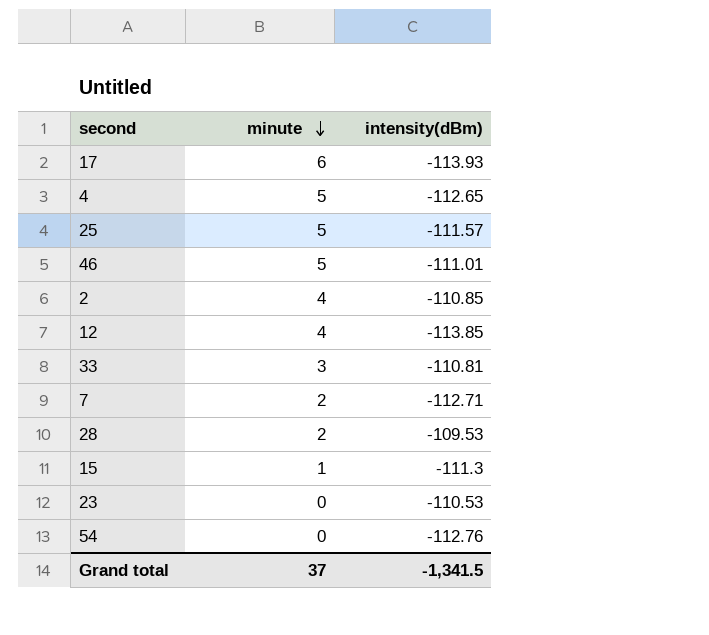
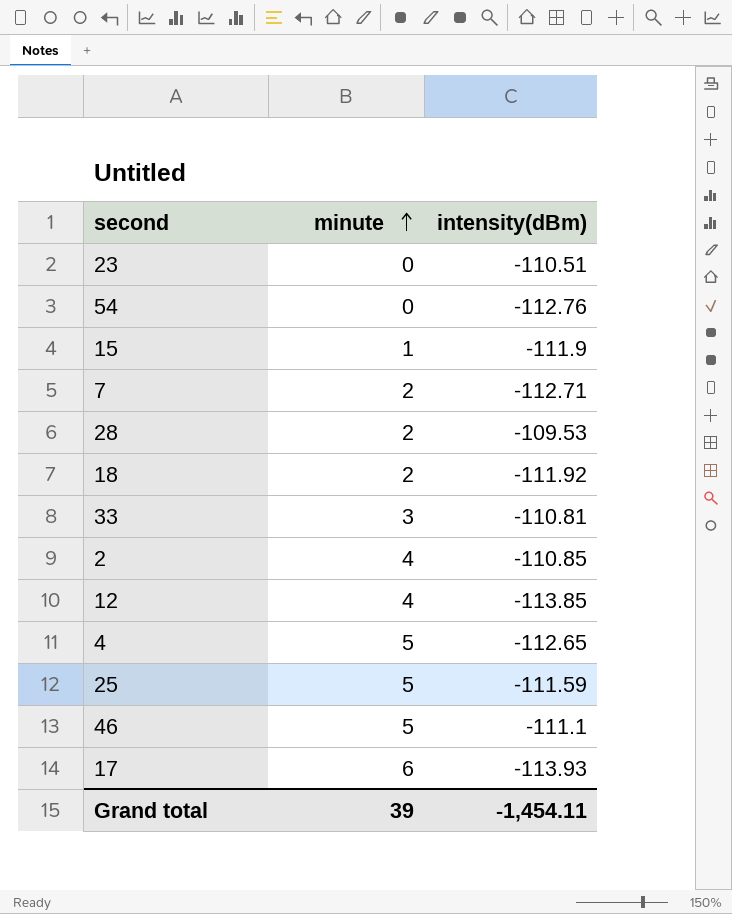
row order: minute descending -> minute ascending
23 | intensity(dBm): -110.53 -> -110.51
15 | intensity(dBm): -111.3 -> -111.9
row 18: none -> 2 | -111.92
25 | intensity(dBm): -111.57 -> -111.59
46 | intensity(dBm): -111.01 -> -111.1
Grand total | minute: 37 -> 39
Grand total | intensity(dBm): -1,341.5 -> -1,454.11

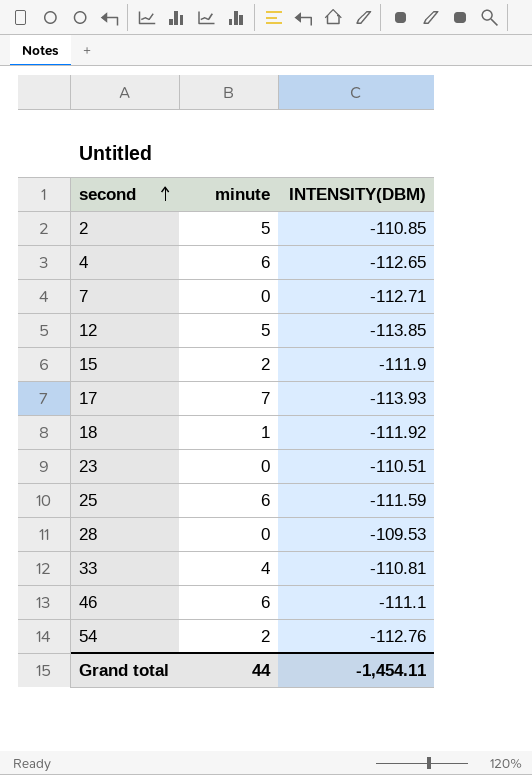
row order: minute ascending -> second ascending
column name: intensity(dBm) -> INTENSITY(DBM)
2 | minute: 4 -> 5
4 | minute: 5 -> 6
7 | minute: 2 -> 0
12 | minute: 4 -> 5
15 | minute: 1 -> 2
17 | minute: 6 -> 7
18 | minute: 2 -> 1
25 | minute: 5 -> 6
28 | minute: 2 -> 0
33 | minute: 3 -> 4
46 | minute: 5 -> 6
54 | minute: 0 -> 2
Grand total | minute: 39 -> 44

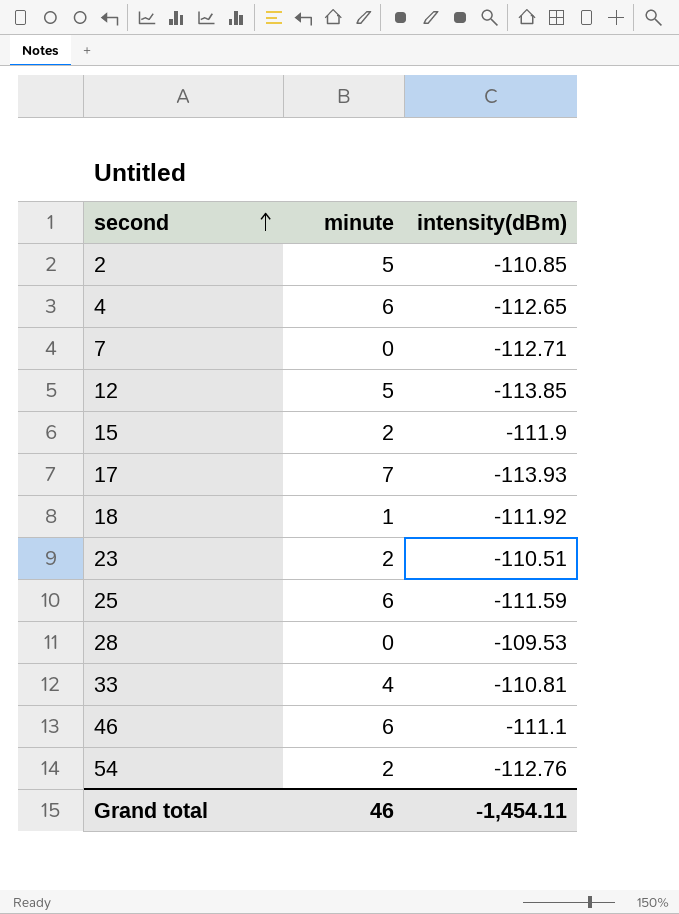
column name: INTENSITY(DBM) -> intensity(dBm)
23 | minute: 0 -> 2
Grand total | minute: 44 -> 46

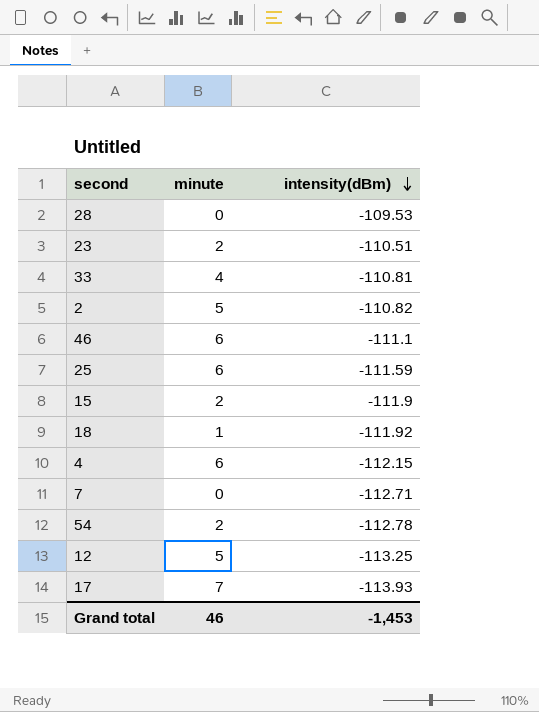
row order: second ascending -> intensity(dBm) descending
2 | intensity(dBm): -110.85 -> -110.82
4 | intensity(dBm): -112.65 -> -112.15
54 | intensity(dBm): -112.76 -> -112.78
12 | intensity(dBm): -113.85 -> -113.25
Grand total | intensity(dBm): -1,454.11 -> -1,453

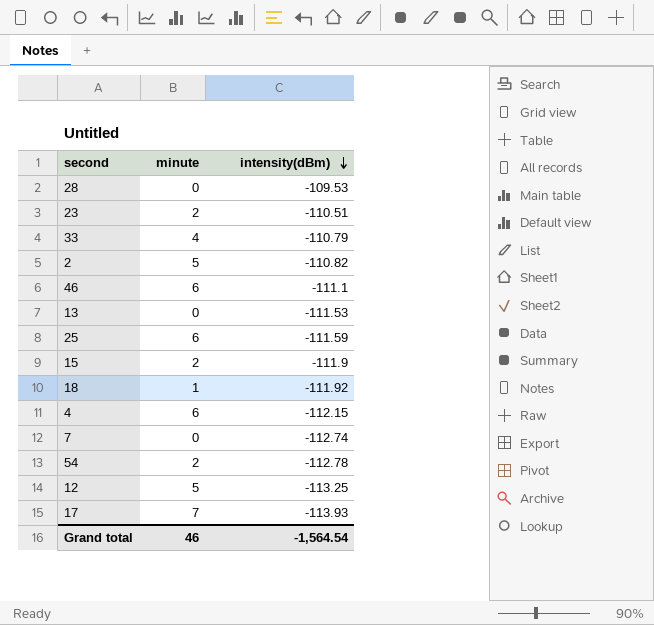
33 | intensity(dBm): -110.81 -> -110.79
row 13: none -> 0 | -111.53
7 | intensity(dBm): -112.71 -> -112.74
Grand total | intensity(dBm): -1,453 -> -1,564.54

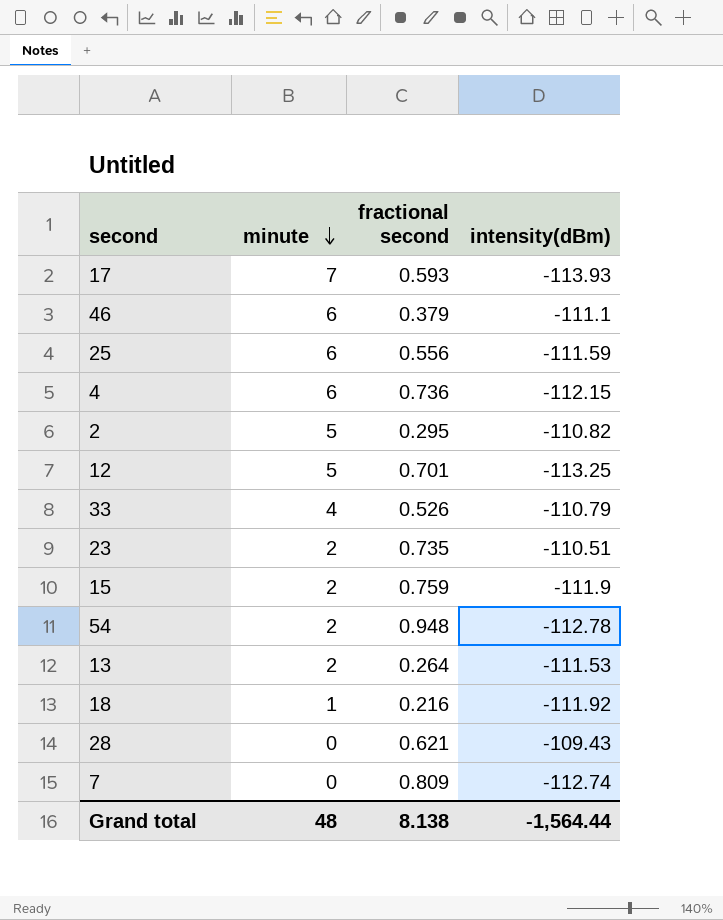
row order: intensity(dBm) descending -> minute descending
column fractional second | position: none -> 3
13 | minute: 0 -> 2
28 | intensity(dBm): -109.53 -> -109.43
Grand total | minute: 46 -> 48
Grand total | intensity(dBm): -1,564.54 -> -1,564.44

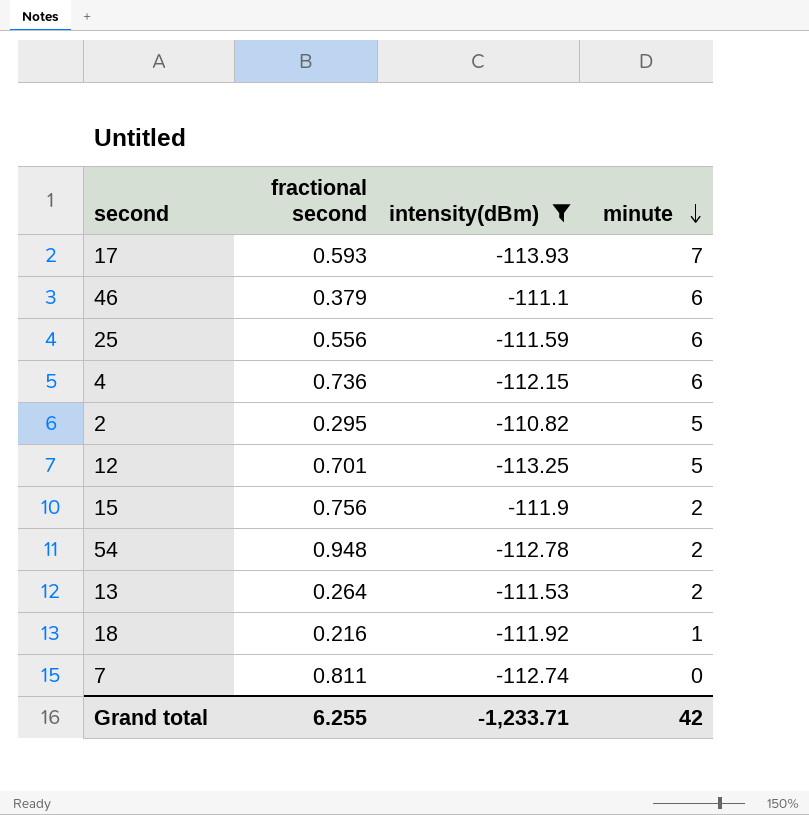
filter: none -> intensity(dBm) <= -110.82
column minute | position: 2 -> 4
15 | fractional second: 0.759 -> 0.756
7 | fractional second: 0.809 -> 0.811
Grand total | fractional second: 8.138 -> 6.255
Grand total | intensity(dBm): -1,564.44 -> -1,233.71
Grand total | minute: 48 -> 42

